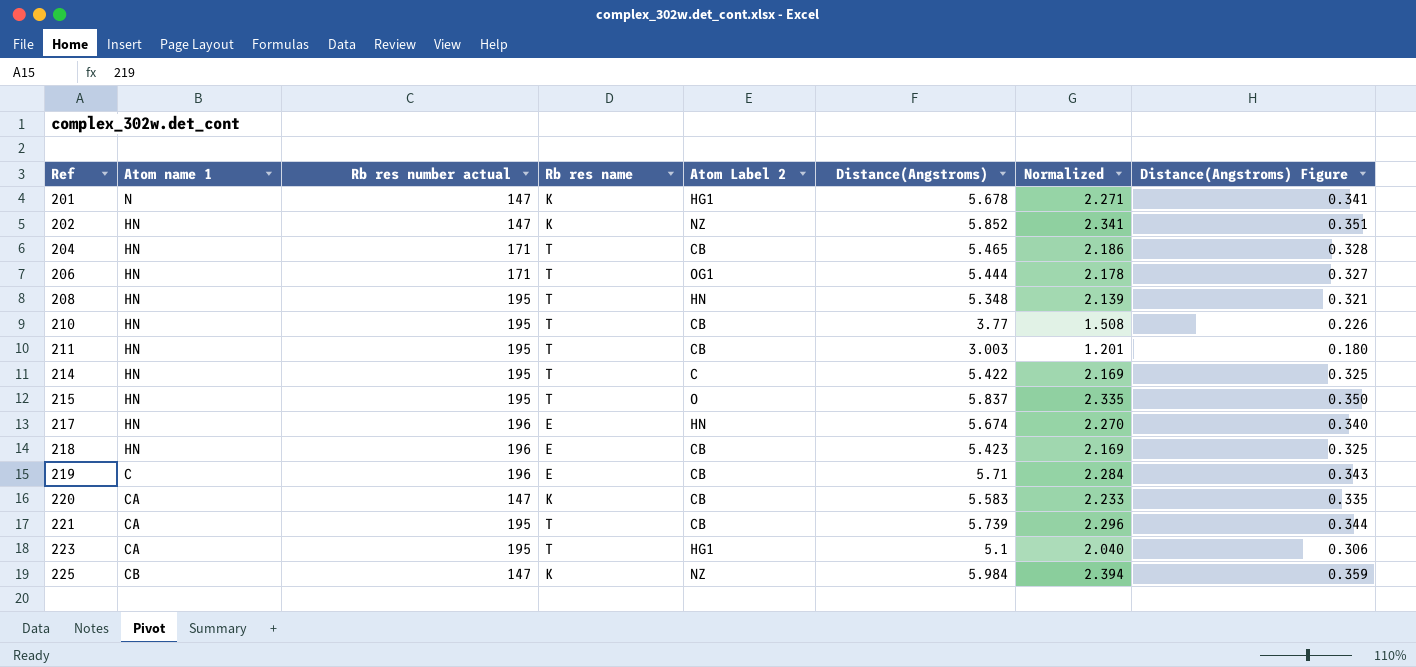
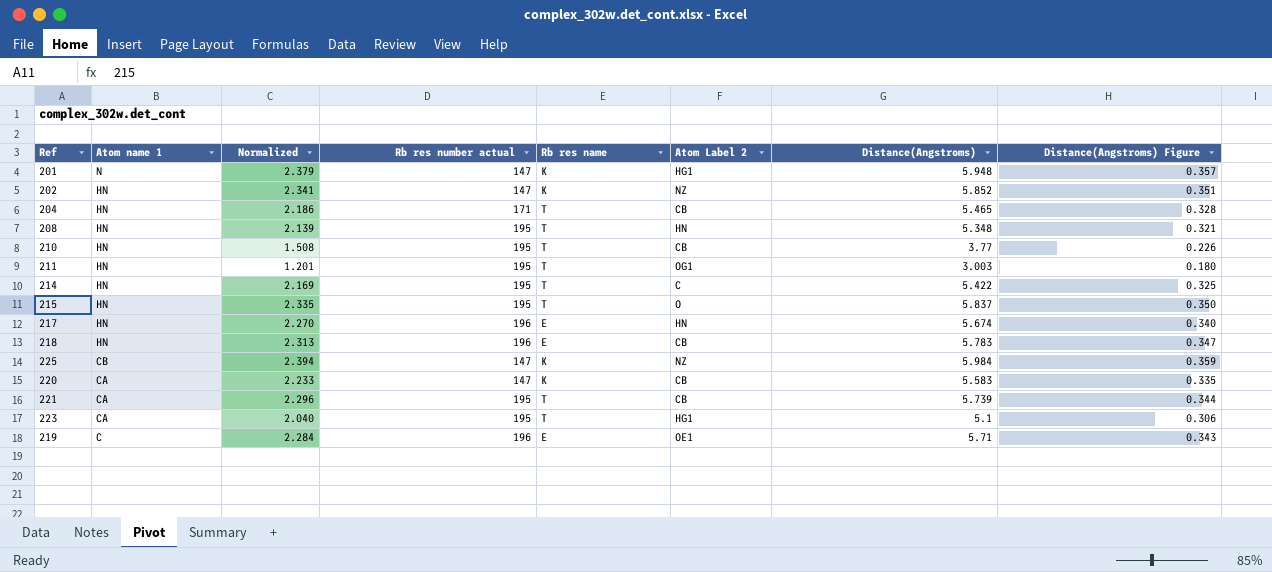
row order: Ref ascending -> Atom name 1 descending
column Normalized | position: 7 -> 3
row 206: HN | 171 | T | OG1 | 5.444 | 2.178 | 0.327 -> none
201 | Normalized: 2.271 -> 2.379
201 | Distance(Angstroms): 5.678 -> 5.948
201 | Distance(Angstroms) Figure: 0.341 -> 0.357
211 | Atom Label 2: CB -> OG1
218 | Normalized: 2.169 -> 2.313
218 | Distance(Angstroms): 5.423 -> 5.783
218 | Distance(Angstroms) Figure: 0.325 -> 0.347
219 | Atom Label 2: CB -> OE1

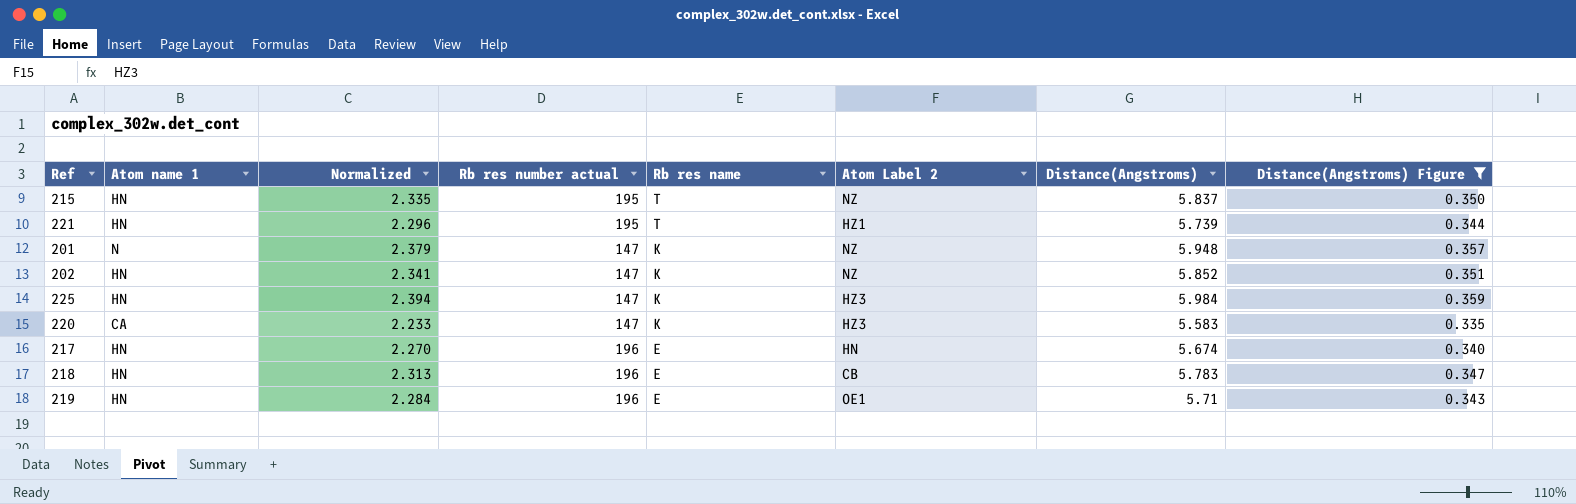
filter: none -> Distance(Angstroms) Figure >= 0.335
row order: Atom name 1 descending -> Rb res name descending
215 | Atom Label 2: O -> NZ
221 | Atom name 1: CA -> HN
221 | Atom Label 2: CB -> HZ1
201 | Atom Label 2: HG1 -> NZ
225 | Atom name 1: CB -> HN
225 | Atom Label 2: NZ -> HZ3
220 | Atom Label 2: CB -> HZ3
219 | Atom name 1: C -> HN

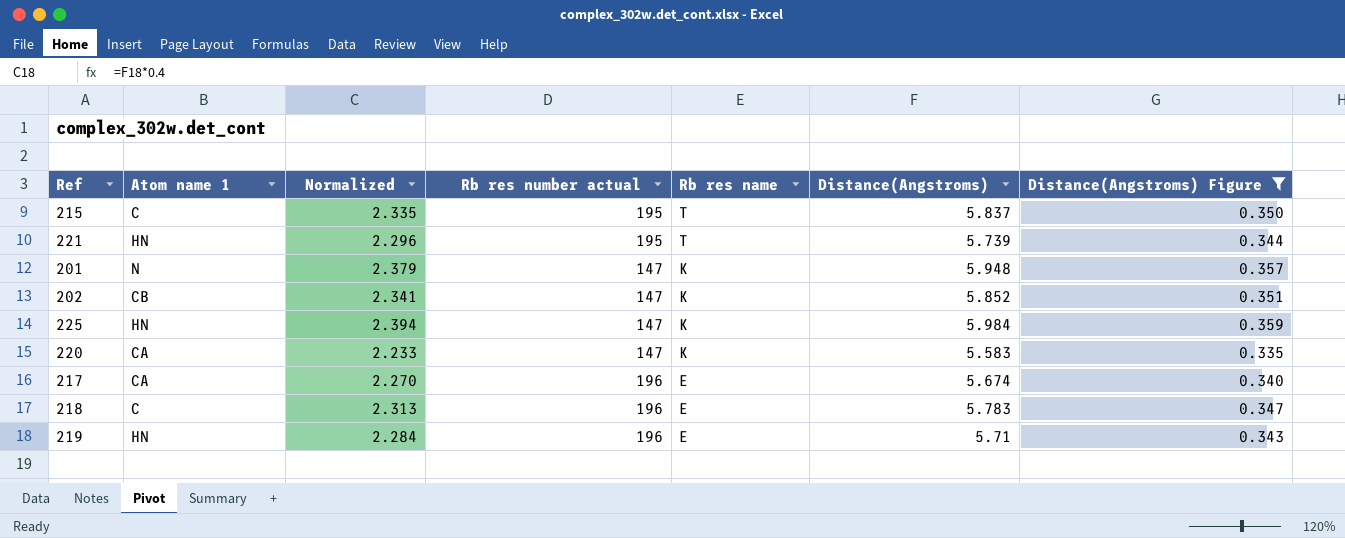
column Atom Label 2 | position: 6 -> none
215 | Atom name 1: HN -> C
202 | Atom name 1: HN -> CB
217 | Atom name 1: HN -> CA
218 | Atom name 1: HN -> C

